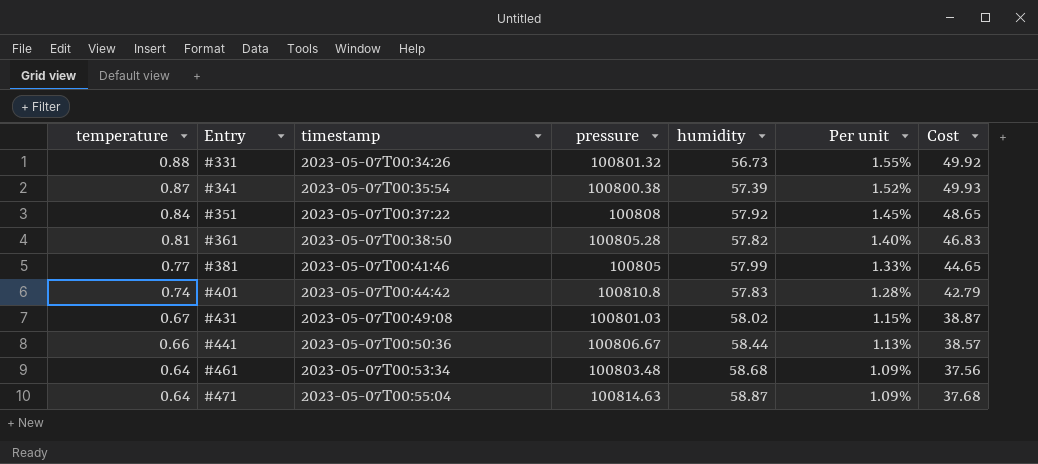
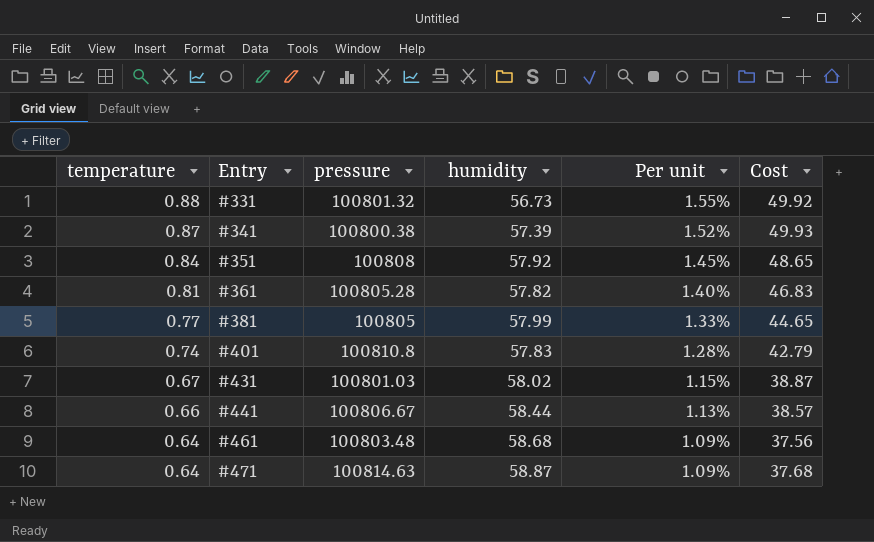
column timestamp | position: 3 -> none

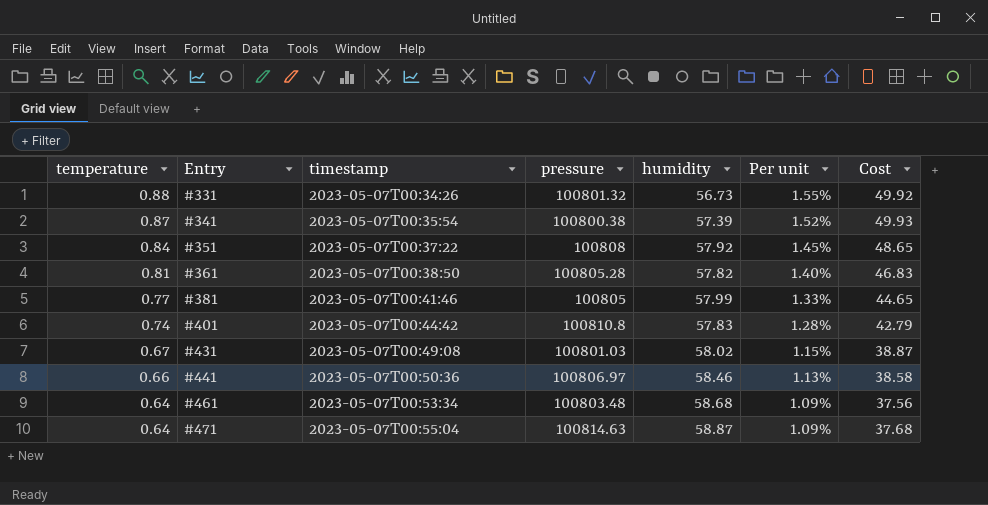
column timestamp | position: none -> 3
#441 | pressure: 100806.67 -> 100806.97
#441 | humidity: 58.44 -> 58.46
#441 | Cost: 38.57 -> 38.58

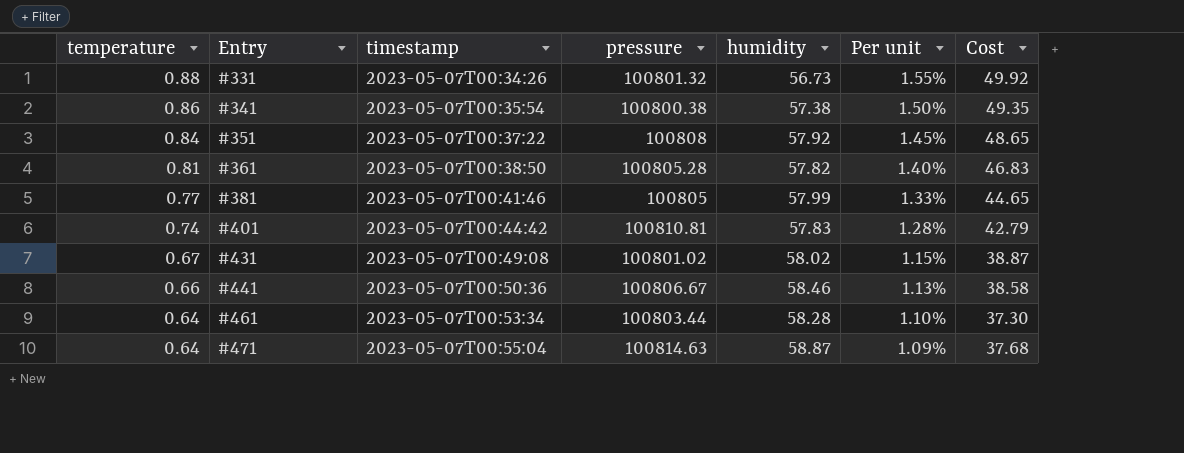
#341 | temperature: 0.87 -> 0.86
#341 | humidity: 57.39 -> 57.38
#341 | Per unit: 1.52% -> 1.50%
#341 | Cost: 49.93 -> 49.35
#401 | pressure: 100810.8 -> 100810.81
#431 | pressure: 100801.03 -> 100801.02
#441 | pressure: 100806.97 -> 100806.67
#461 | pressure: 100803.48 -> 100803.44
#461 | humidity: 58.68 -> 58.28
#461 | Per unit: 1.09% -> 1.10%
#461 | Cost: 37.56 -> 37.30

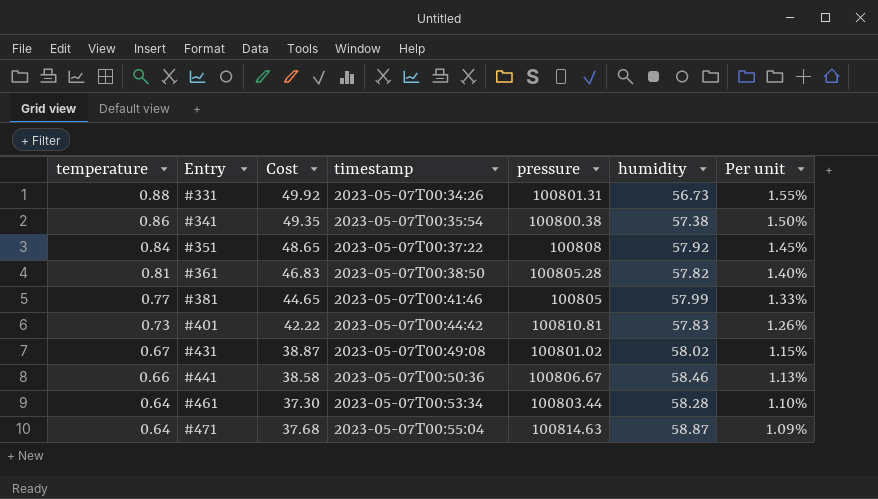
column Cost | position: 7 -> 3
#331 | pressure: 100801.32 -> 100801.31
#401 | temperature: 0.74 -> 0.73
#401 | Cost: 42.79 -> 42.22
#401 | Per unit: 1.28% -> 1.26%

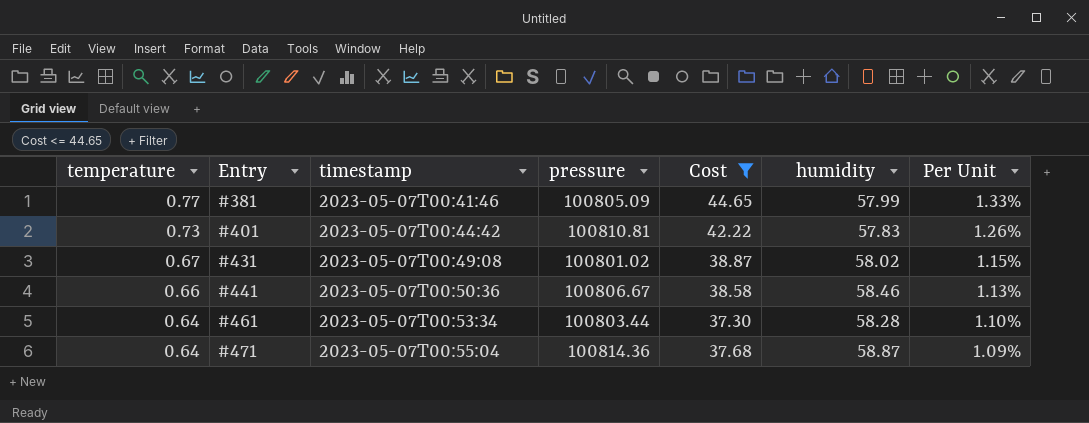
filter: none -> Cost <= 44.65
column Cost | position: 3 -> 5
column name: Per unit -> Per Unit
#381 | pressure: 100805 -> 100805.09
#471 | pressure: 100814.63 -> 100814.36

